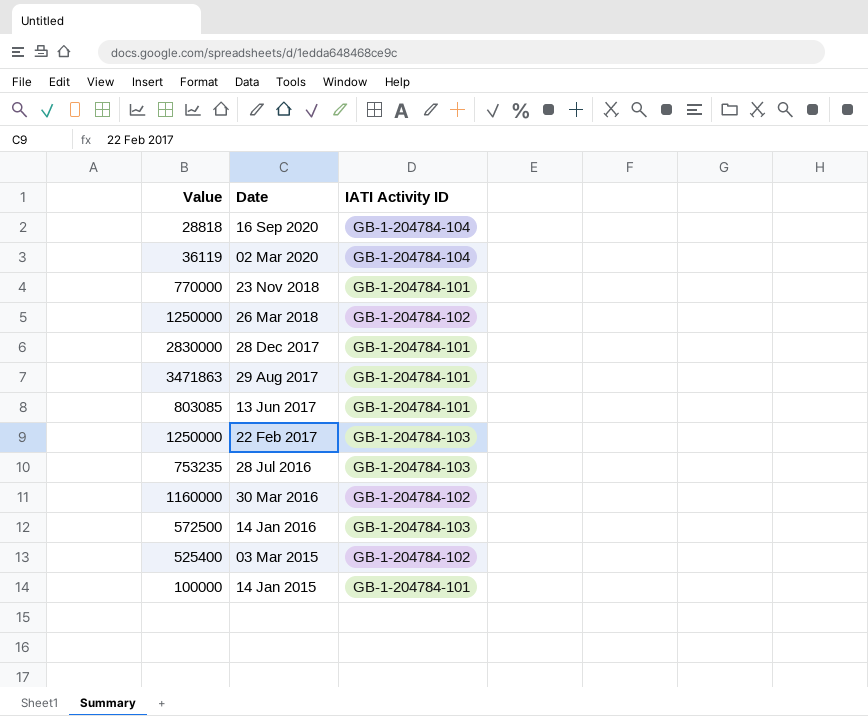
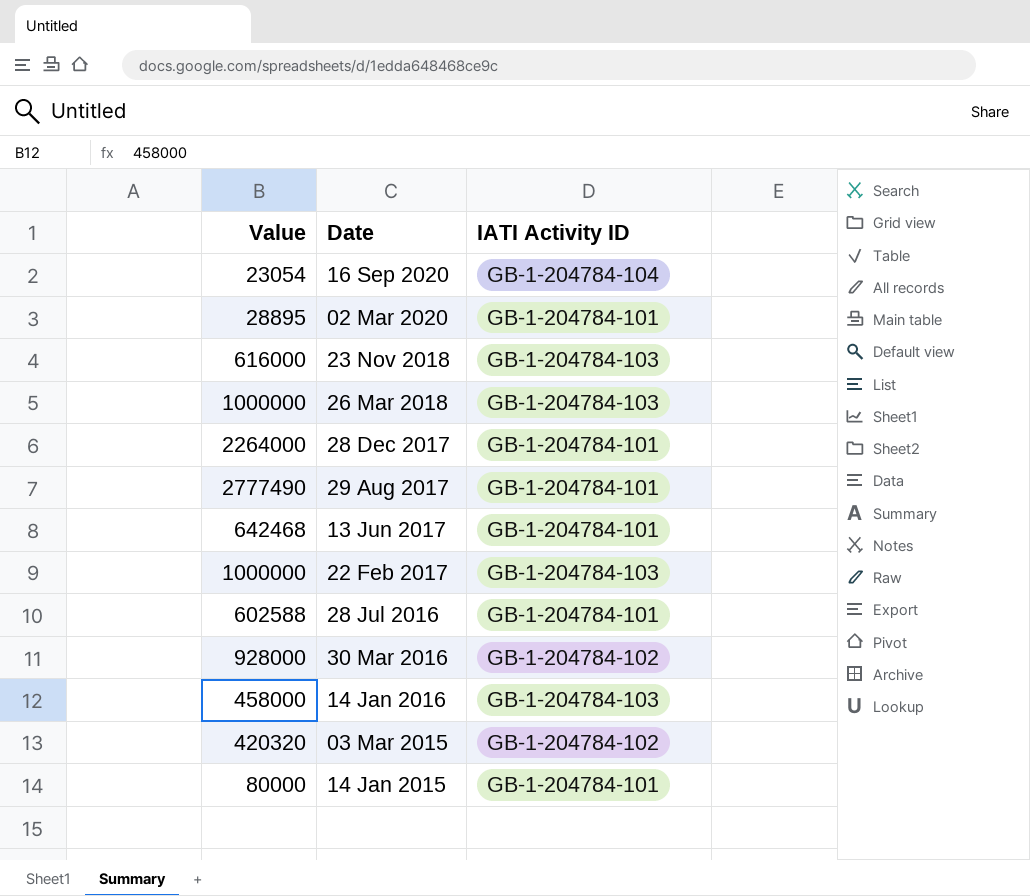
16 Sep 2020 | Value: 28818 -> 23054
02 Mar 2020 | Value: 36119 -> 28895
02 Mar 2020 | IATI Activity ID: GB-1-204784-104 -> GB-1-204784-101
23 Nov 2018 | Value: 770000 -> 616000
23 Nov 2018 | IATI Activity ID: GB-1-204784-101 -> GB-1-204784-103
26 Mar 2018 | Value: 1250000 -> 1000000
26 Mar 2018 | IATI Activity ID: GB-1-204784-102 -> GB-1-204784-103
28 Dec 2017 | Value: 2830000 -> 2264000
29 Aug 2017 | Value: 3471863 -> 2777490
13 Jun 2017 | Value: 803085 -> 642468
22 Feb 2017 | Value: 1250000 -> 1000000
28 Jul 2016 | Value: 753235 -> 602588
28 Jul 2016 | IATI Activity ID: GB-1-204784-103 -> GB-1-204784-101
30 Mar 2016 | Value: 1160000 -> 928000
14 Jan 2016 | Value: 572500 -> 458000
03 Mar 2015 | Value: 525400 -> 420320
14 Jan 2015 | Value: 100000 -> 80000

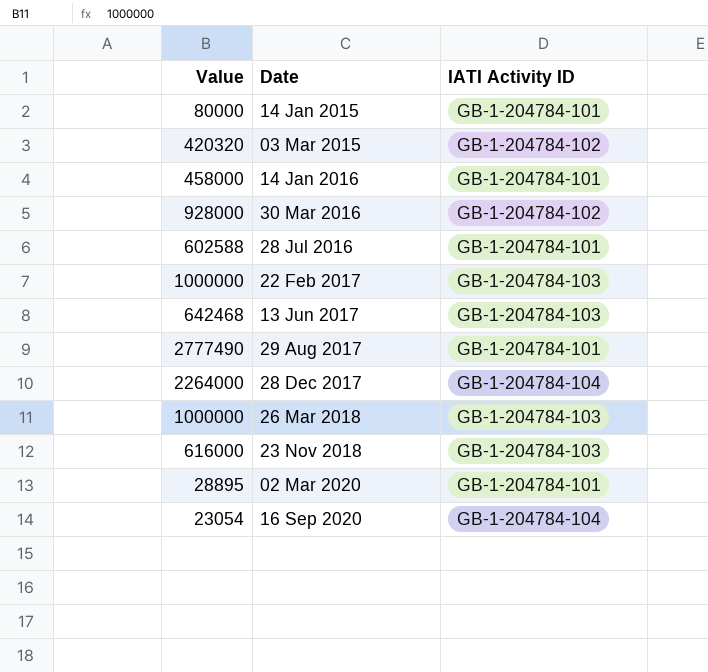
row order: Date descending -> Date ascending
14 Jan 2016 | IATI Activity ID: GB-1-204784-103 -> GB-1-204784-101
13 Jun 2017 | IATI Activity ID: GB-1-204784-101 -> GB-1-204784-103
28 Dec 2017 | IATI Activity ID: GB-1-204784-101 -> GB-1-204784-104

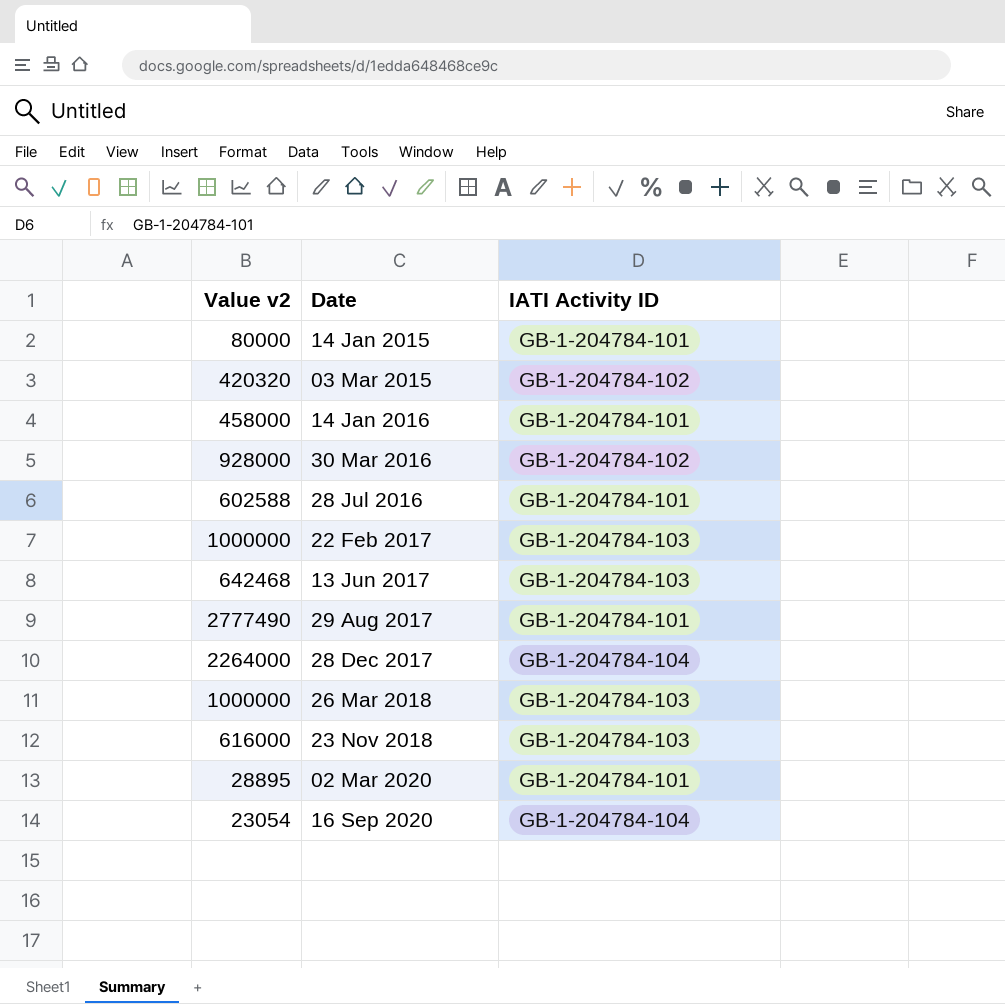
column name: Value -> Value v2

